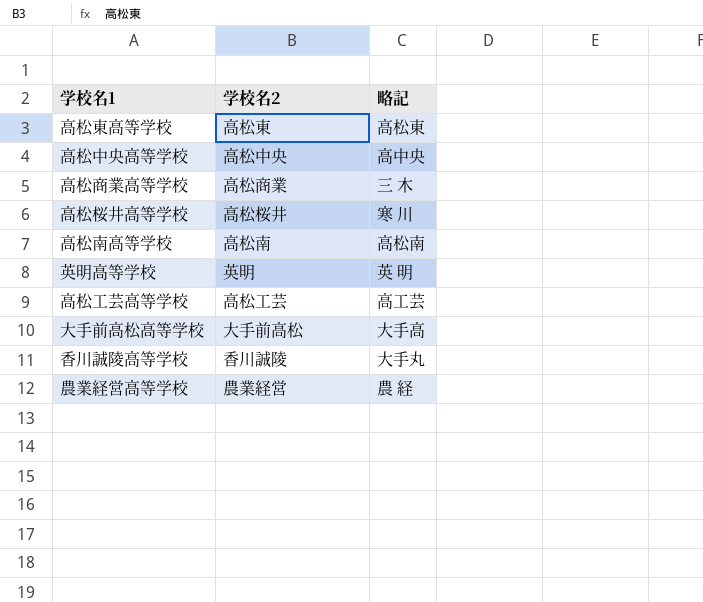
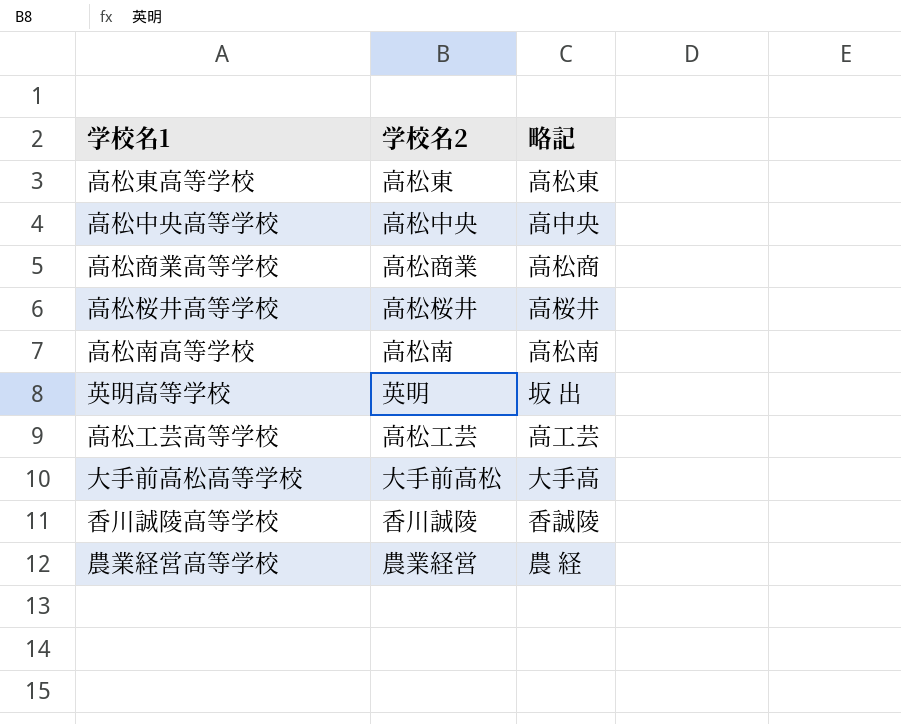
高松商業高等学校 | 略記: 三 木 -> 高松商
高松桜井高等学校 | 略記: 寒 川 -> 高桜井
英明高等学校 | 略記: 英 明 -> 坂 出
香川誠陵高等学校 | 略記: 大手丸 -> 香誠陵

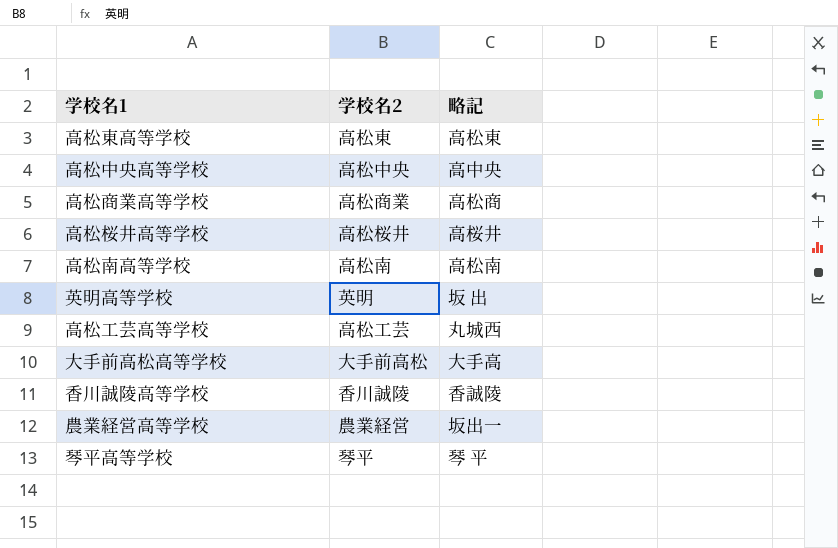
高松工芸高等学校 | 略記: 高工芸 -> 丸城西
農業経営高等学校 | 略記: 農 経 -> 坂出一
row 琴平高等学校: none -> 琴平 | 琴 平

